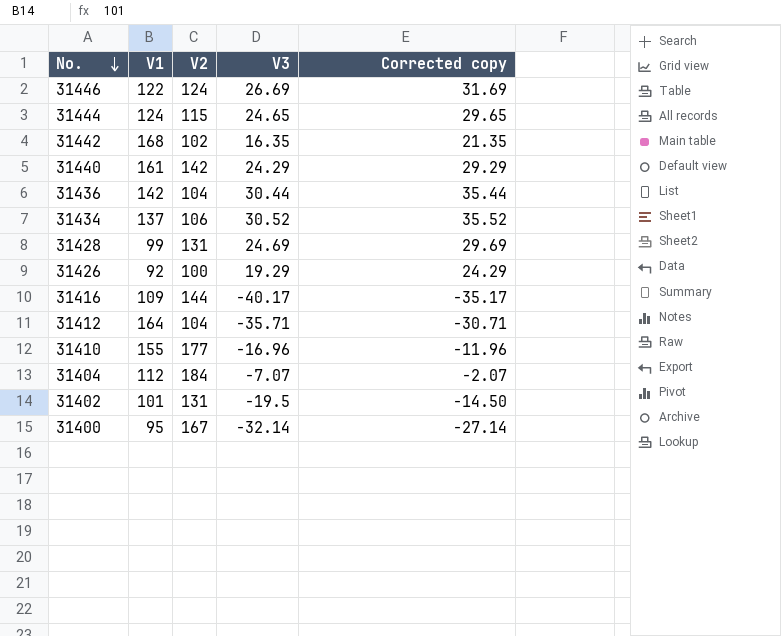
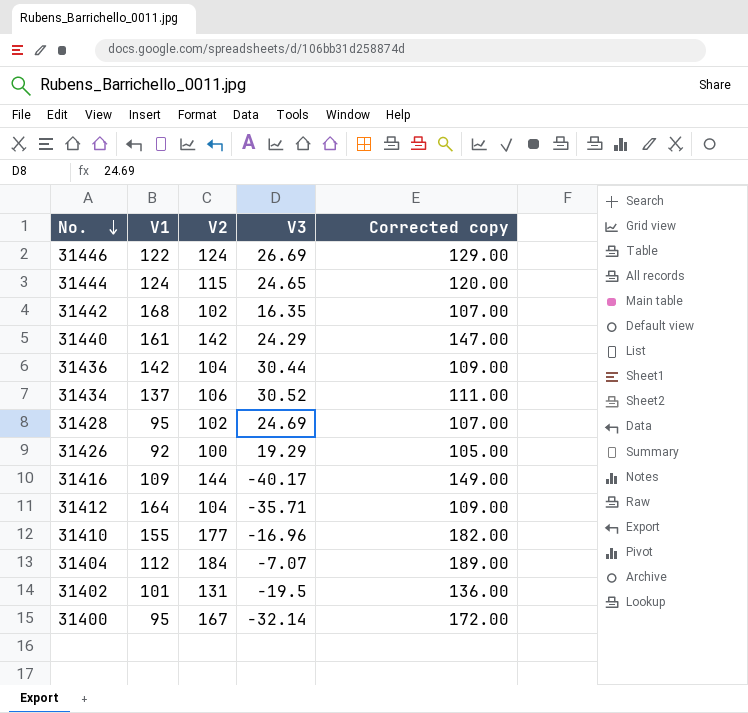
column Corrected copy | formula: [V3] + 5 -> [V2] + 5
31428 | V1: 99 -> 95
31428 | V2: 131 -> 102

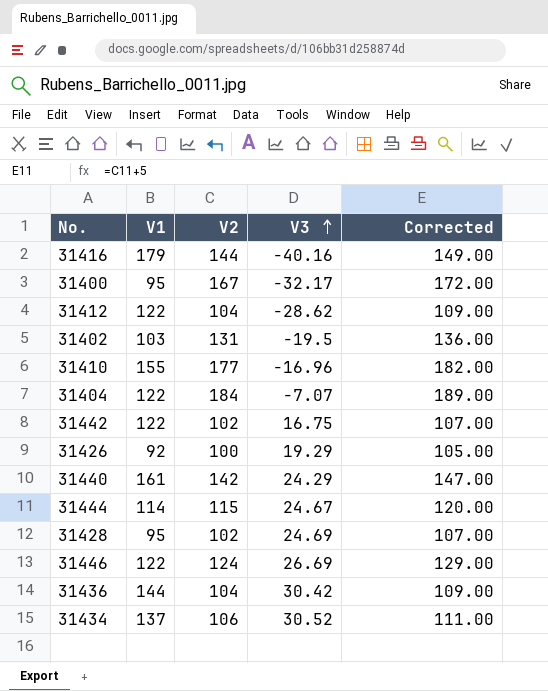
row order: No. descending -> V3 ascending
column name: Corrected copy -> Corrected
31416 | V1: 109 -> 179
31416 | V3: -40.17 -> -40.16
31400 | V3: -32.14 -> -32.17
31412 | V1: 164 -> 122
31412 | V3: -35.71 -> -28.62
31402 | V1: 101 -> 103
31404 | V1: 112 -> 122
31442 | V1: 168 -> 122
31442 | V3: 16.35 -> 16.75
31444 | V1: 124 -> 114
31444 | V3: 24.65 -> 24.67
31436 | V1: 142 -> 144
31436 | V3: 30.44 -> 30.42

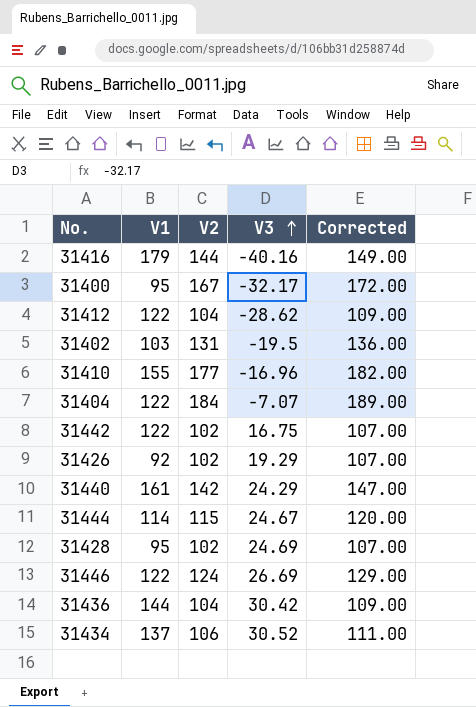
31426 | V2: 100 -> 102
31426 | Corrected: 105.00 -> 107.00

